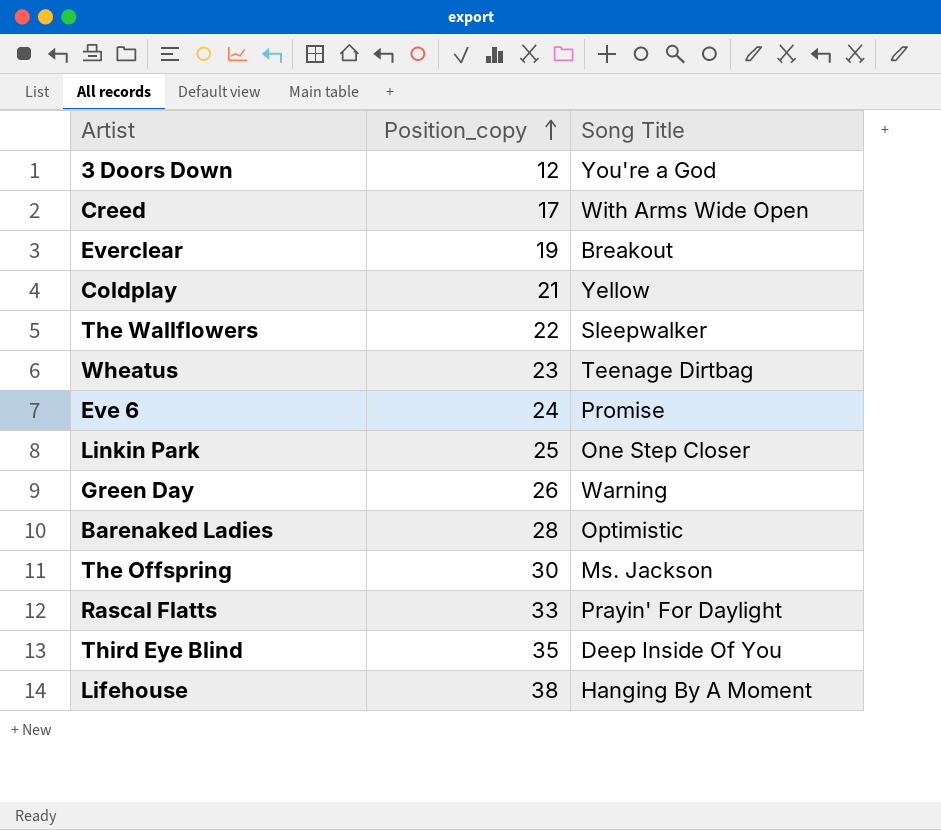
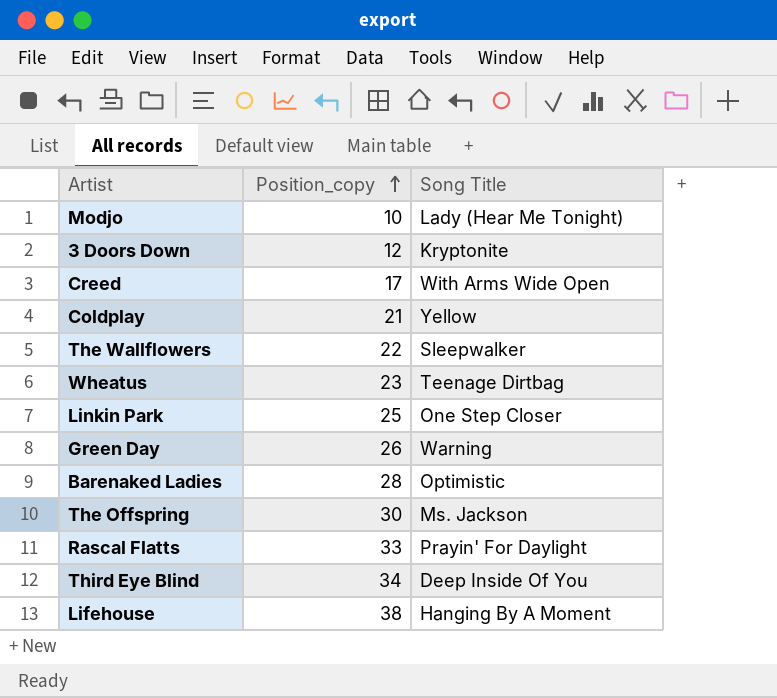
row Everclear: 19 | Breakout -> none
row Eve 6: 24 | Promise -> none
row Modjo: none -> 10 | Lady (Hear Me Tonight)
3 Doors Down | Song Title: You're a God -> Kryptonite
Third Eye Blind | Position_copy: 35 -> 34

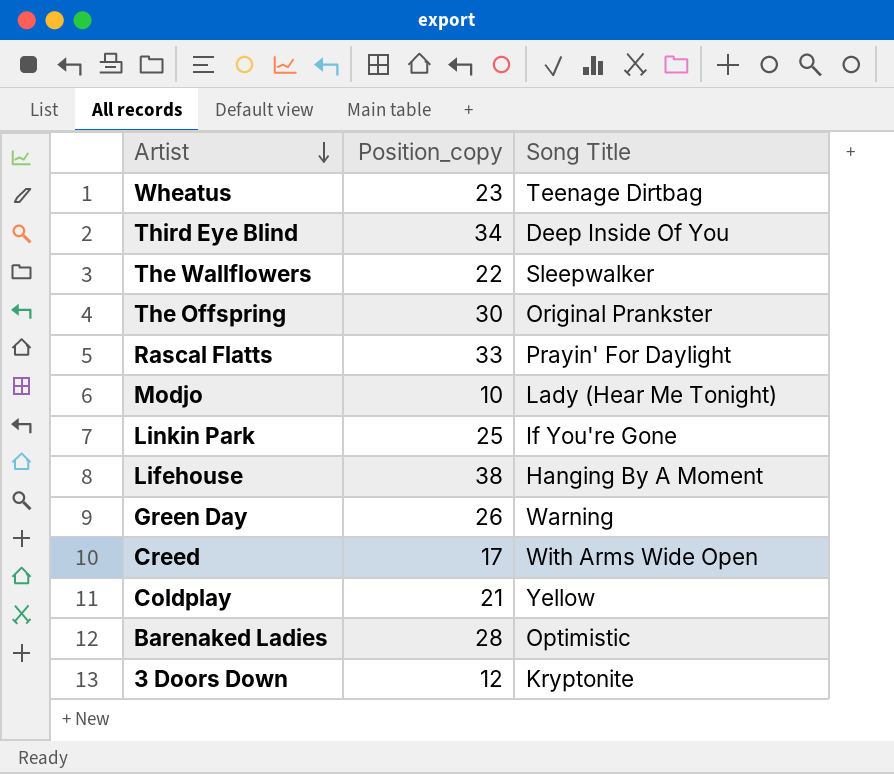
row order: Position_copy ascending -> Artist descending
The Offspring | Song Title: Ms. Jackson -> Original Prankster
Linkin Park | Song Title: One Step Closer -> If You're Gone

